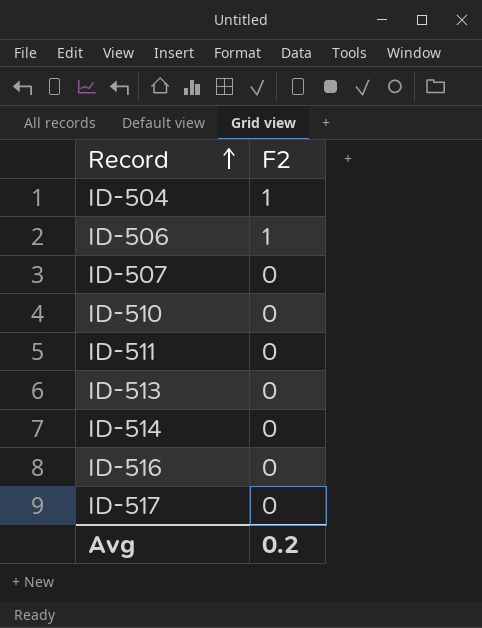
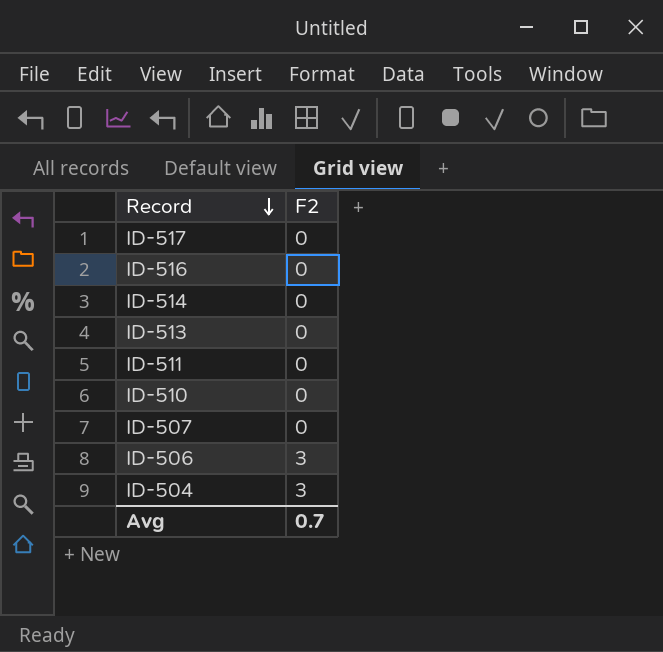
row order: Record ascending -> Record descending
ID-506 | F2: 1 -> 3
ID-504 | F2: 1 -> 3
Avg | F2: 0.2 -> 0.7

